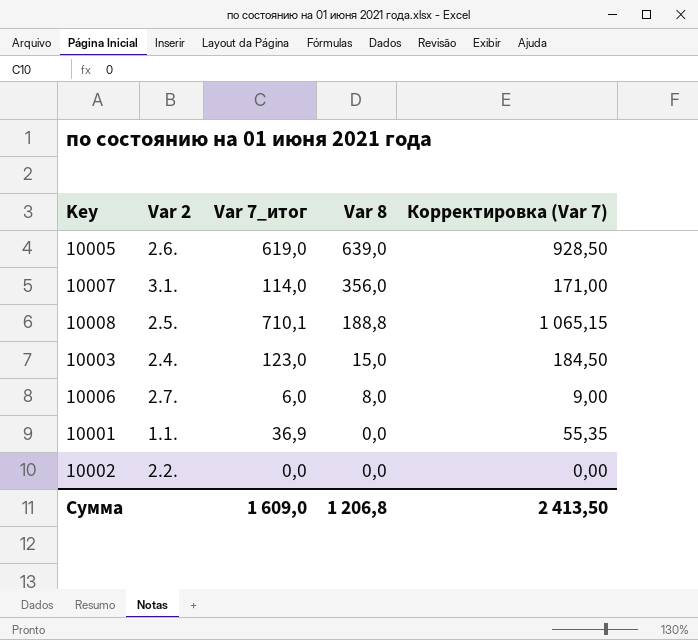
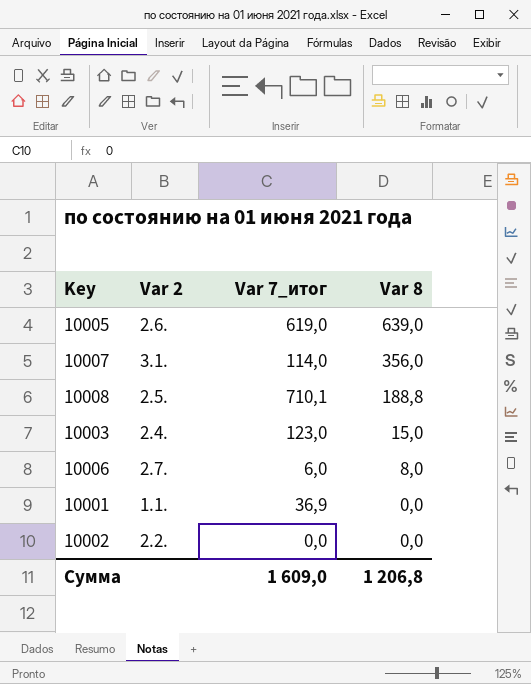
column Корректировка (Var 7) | formula: [Var 7_итог] * 1,5 -> none

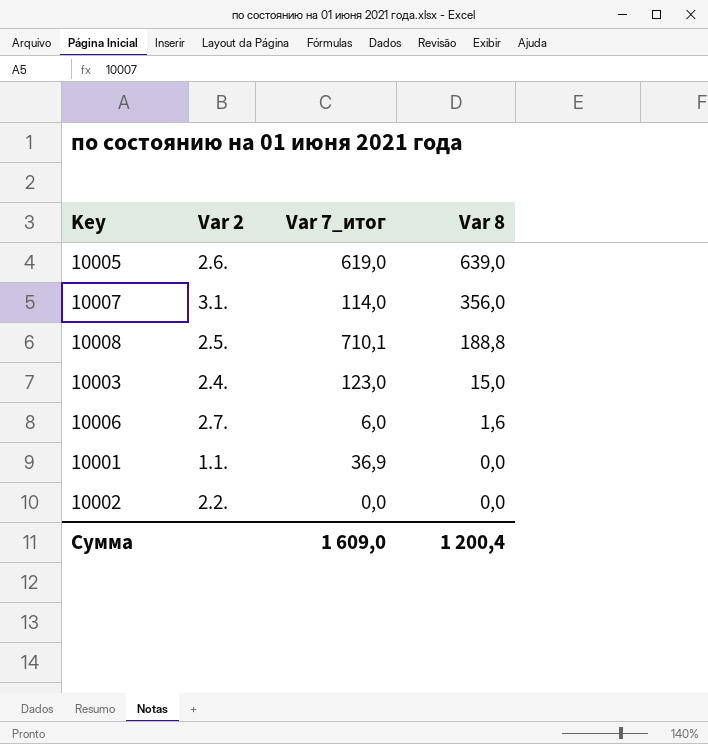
10006 | Var 8: 8,0 -> 1,6
Сумма | Var 8: 1 206,8 -> 1 200,4

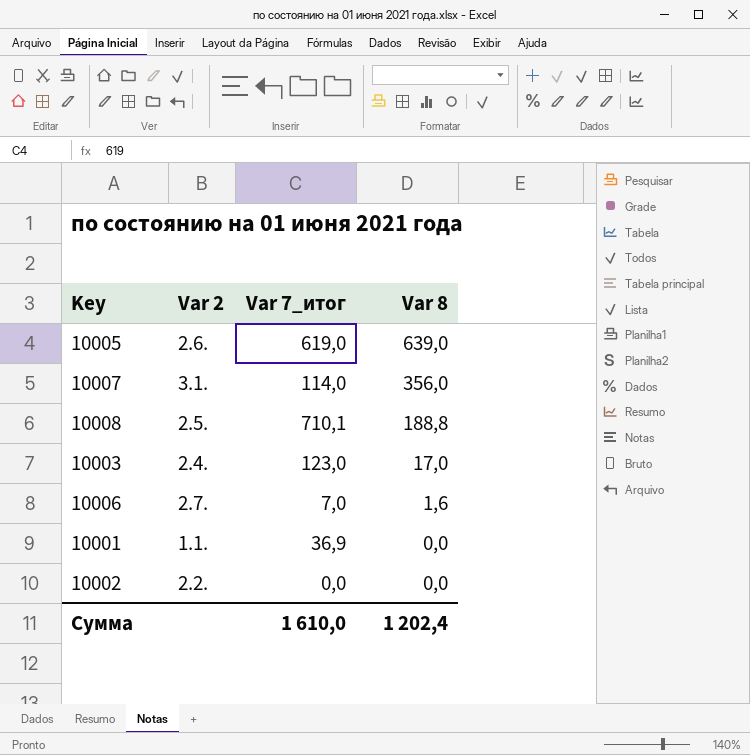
10003 | Var 8: 15,0 -> 17,0
10006 | Var 7_итог: 6,0 -> 7,0
Сумма | Var 7_итог: 1 609,0 -> 1 610,0
Сумма | Var 8: 1 200,4 -> 1 202,4

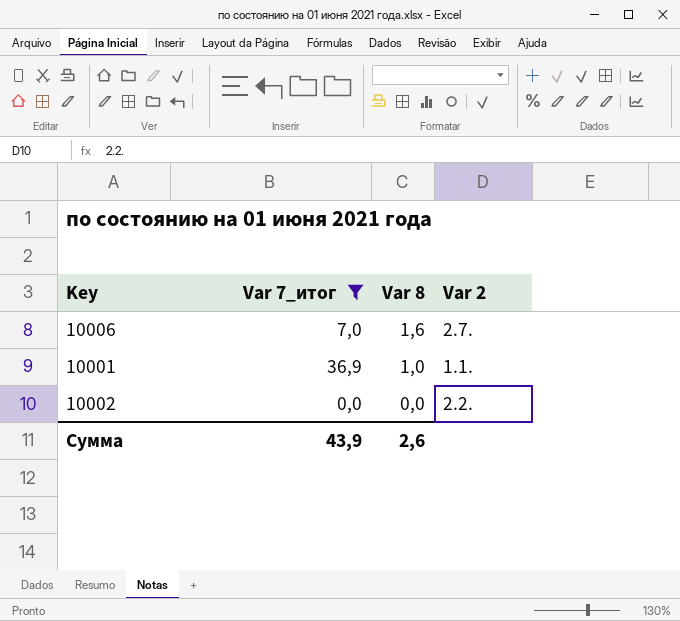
filter: none -> Var 7_итог <= 36,9
column Var 2 | position: 2 -> 4
10001 | Var 8: 0,0 -> 1,0
Сумма | Var 7_итог: 1 610,0 -> 43,9
Сумма | Var 8: 1 202,4 -> 2,6

